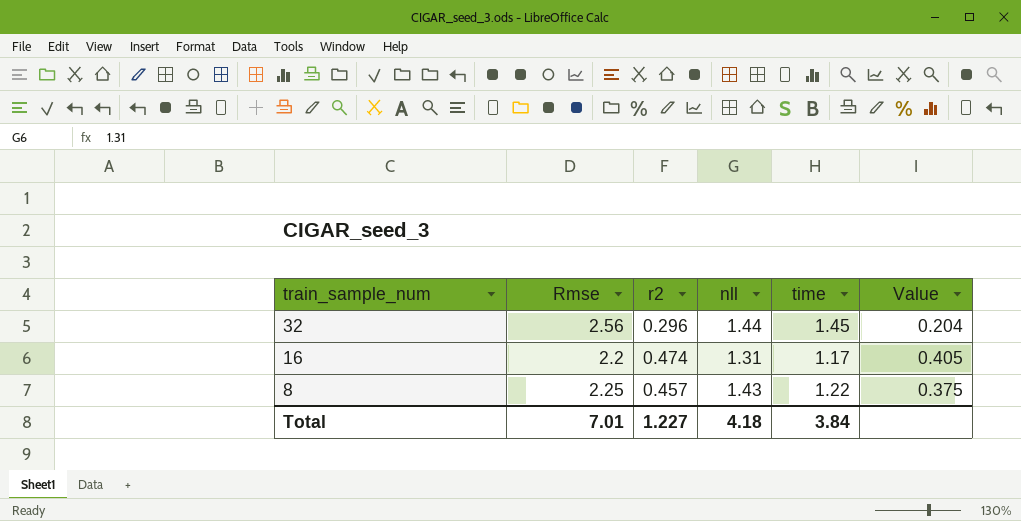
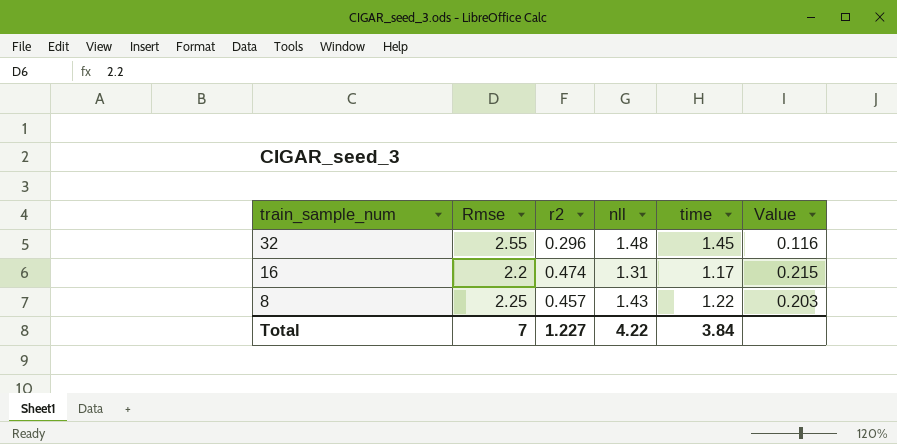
column Value | formula: [r2] / [time] -> [r2] / [Rmse]
32 | Rmse: 2.56 -> 2.55
32 | nll: 1.44 -> 1.48
Total | Rmse: 7.01 -> 7
Total | nll: 4.18 -> 4.22

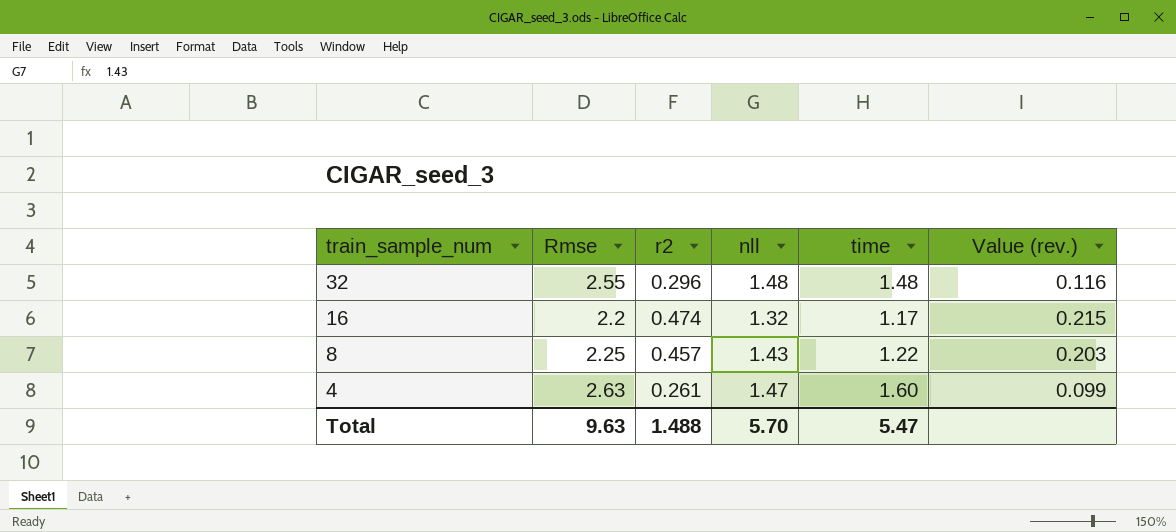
column name: Value -> Value (rev.)
32 | time: 1.45 -> 1.48
16 | nll: 1.31 -> 1.32
row 4: none -> 2.63 | 0.261 | 1.47 | 1.60 | 0.099
Total | Rmse: 7 -> 9.63
Total | r2: 1.227 -> 1.488
Total | nll: 4.22 -> 5.70
Total | time: 3.84 -> 5.47

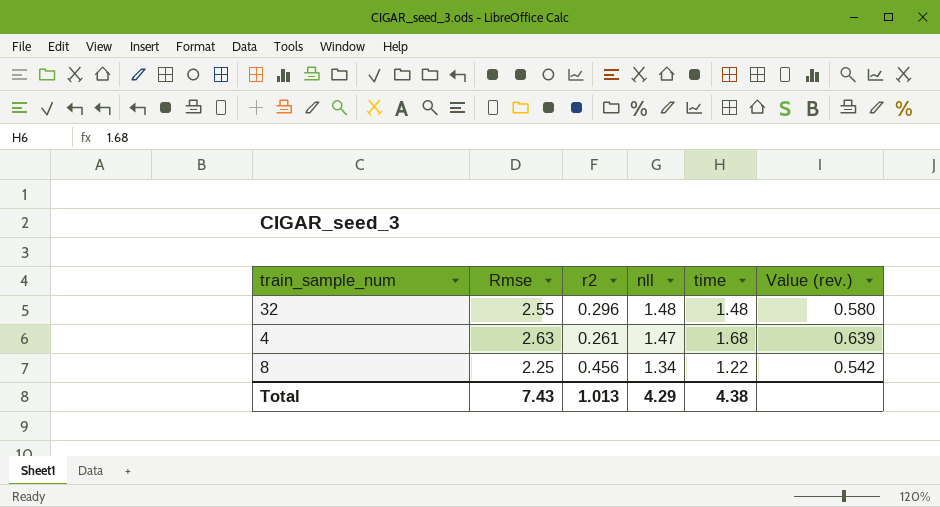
row order: train_sample_num descending -> nll descending
column Value (rev.) | formula: [r2] / [Rmse] -> [time] / [Rmse]
row 16: 2.2 | 0.474 | 1.32 | 1.17 | 0.215 -> none
4 | time: 1.60 -> 1.68
8 | r2: 0.457 -> 0.456
8 | nll: 1.43 -> 1.34
Total | Rmse: 9.63 -> 7.43
Total | r2: 1.488 -> 1.013
Total | nll: 5.70 -> 4.29
Total | time: 5.47 -> 4.38

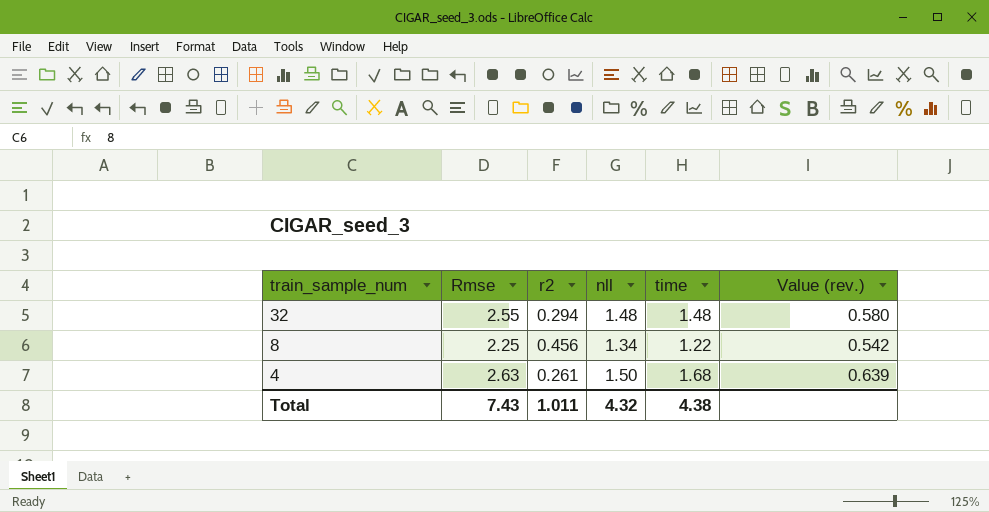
row order: nll descending -> train_sample_num descending
32 | r2: 0.296 -> 0.294
4 | nll: 1.47 -> 1.50
Total | r2: 1.013 -> 1.011
Total | nll: 4.29 -> 4.32

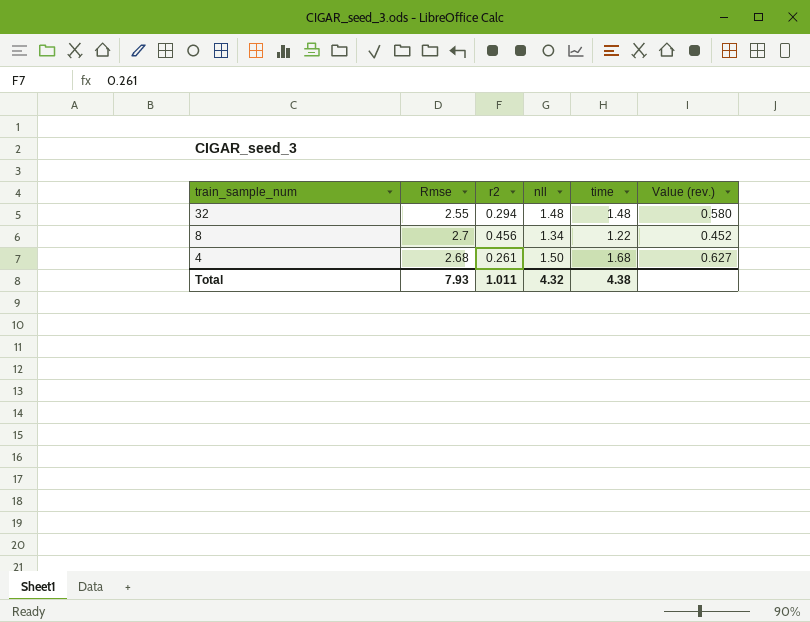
8 | Rmse: 2.25 -> 2.7
8 | Value (rev.): 0.542 -> 0.452
4 | Rmse: 2.63 -> 2.68
4 | Value (rev.): 0.639 -> 0.627
Total | Rmse: 7.43 -> 7.93

